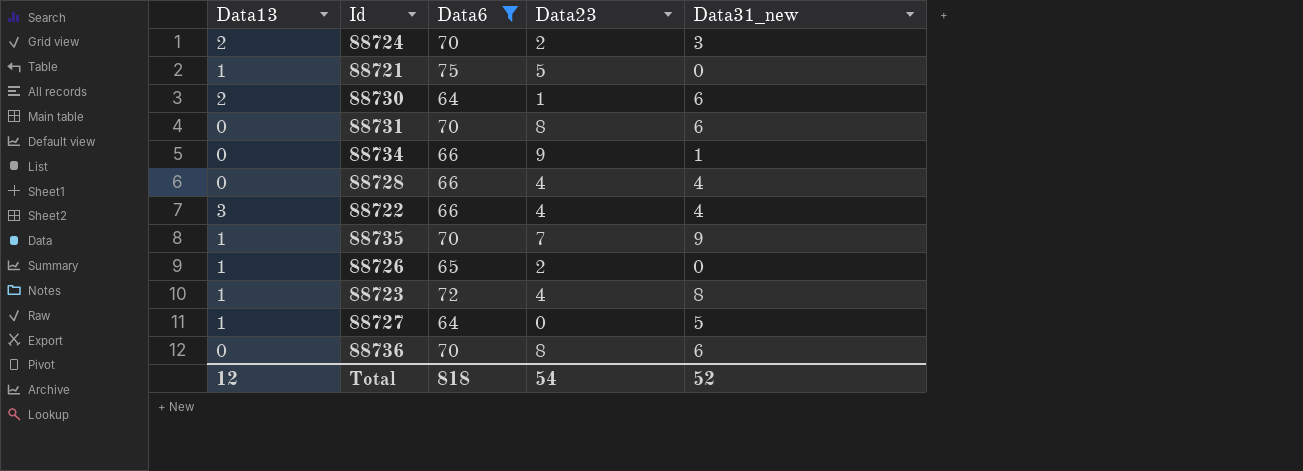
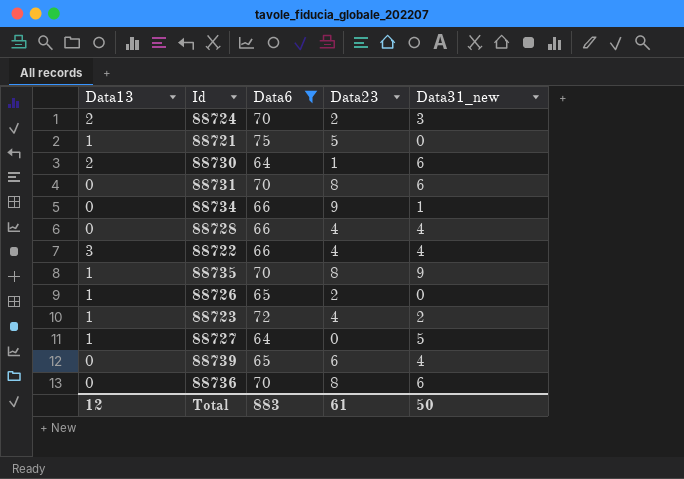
88735 | Data23: 7 -> 8
88723 | Data31_new: 8 -> 2
row 88739: none -> 0 | 65 | 6 | 4
Total | Data6: 818 -> 883
Total | Data23: 54 -> 61
Total | Data31_new: 52 -> 50

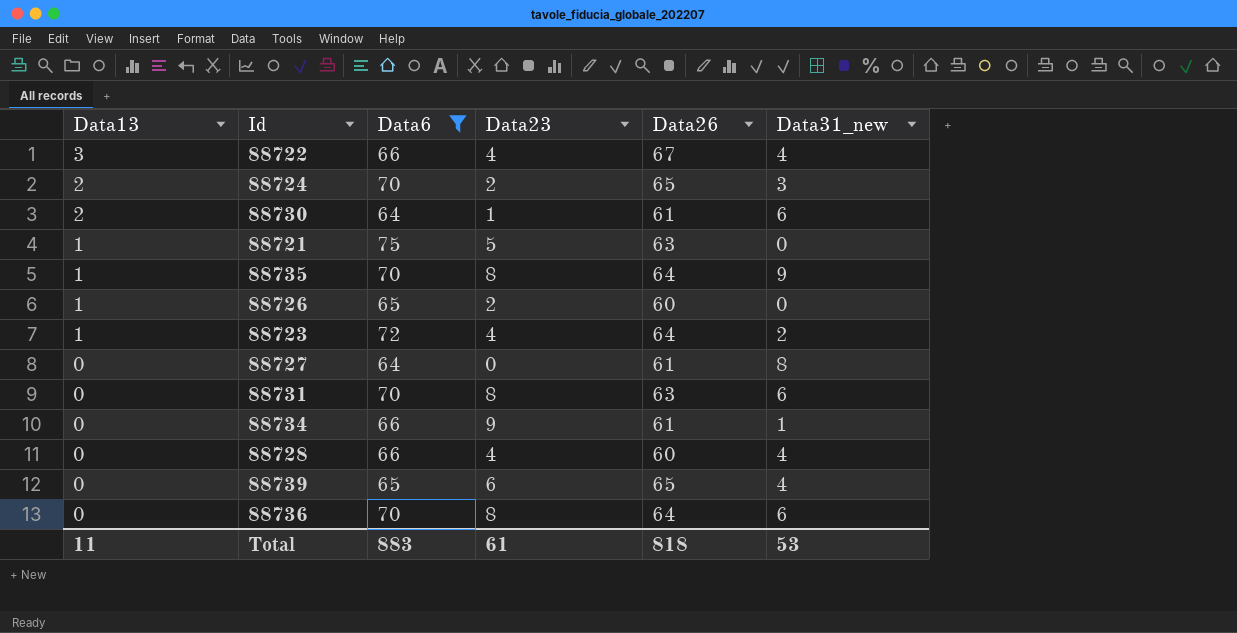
row order: none -> Data13 descending
column Data26 | position: none -> 5
88727 | Data13: 1 -> 0
88727 | Data31_new: 5 -> 8
Total | Data13: 12 -> 11
Total | Data31_new: 50 -> 53

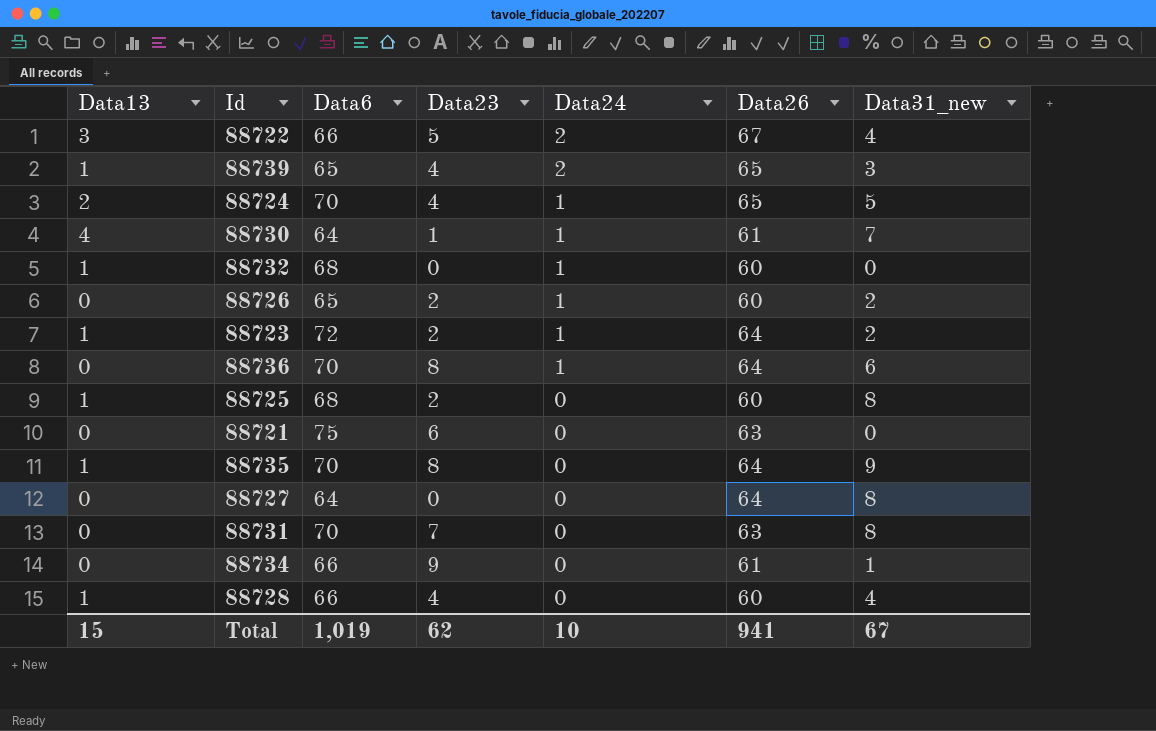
filter: Data6 != 68 -> none
row order: Data13 descending -> Data24 descending
column Data24 | position: none -> 5
88722 | Data23: 4 -> 5
88739 | Data13: 0 -> 1
88739 | Data23: 6 -> 4
88739 | Data31_new: 4 -> 3
88724 | Data23: 2 -> 4
88724 | Data31_new: 3 -> 5
88730 | Data13: 2 -> 4
88730 | Data31_new: 6 -> 7
88726 | Data13: 1 -> 0
88726 | Data31_new: 0 -> 2
88723 | Data23: 4 -> 2
88721 | Data13: 1 -> 0
88721 | Data23: 5 -> 6
88727 | Data26: 61 -> 64
88731 | Data23: 8 -> 7
88731 | Data31_new: 6 -> 8
88728 | Data13: 0 -> 1
Total | Data13: 11 -> 15
Total | Data6: 883 -> 1,019
Total | Data23: 61 -> 62
Total | Data26: 818 -> 941
Total | Data31_new: 53 -> 67

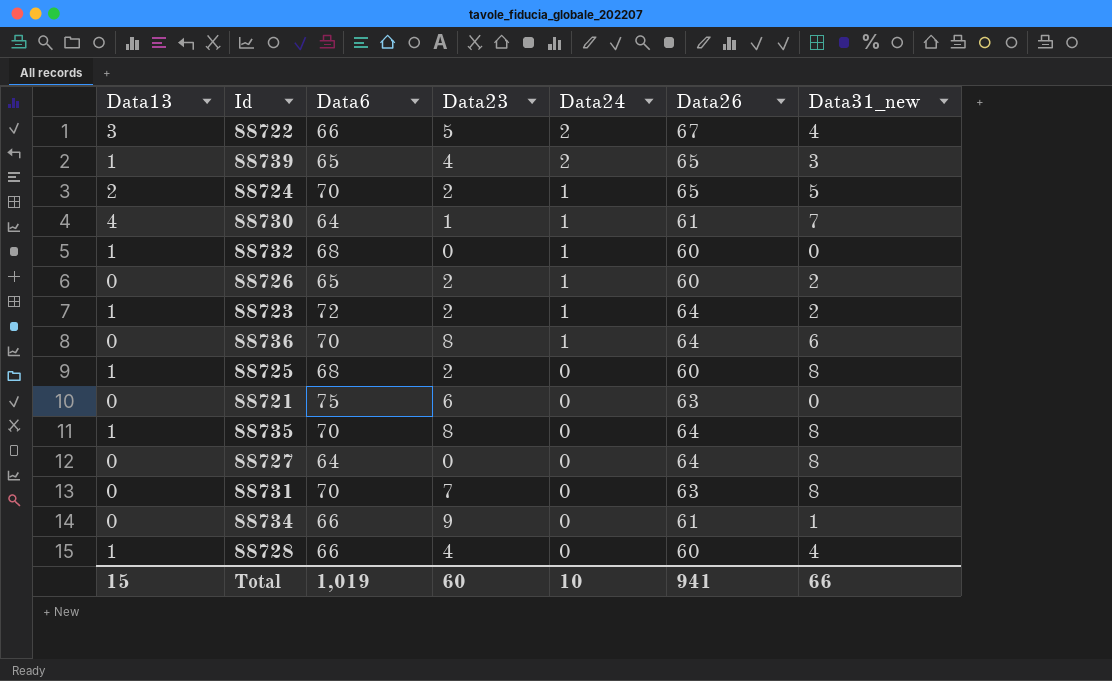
88724 | Data23: 4 -> 2
88735 | Data31_new: 9 -> 8
Total | Data23: 62 -> 60
Total | Data31_new: 67 -> 66

